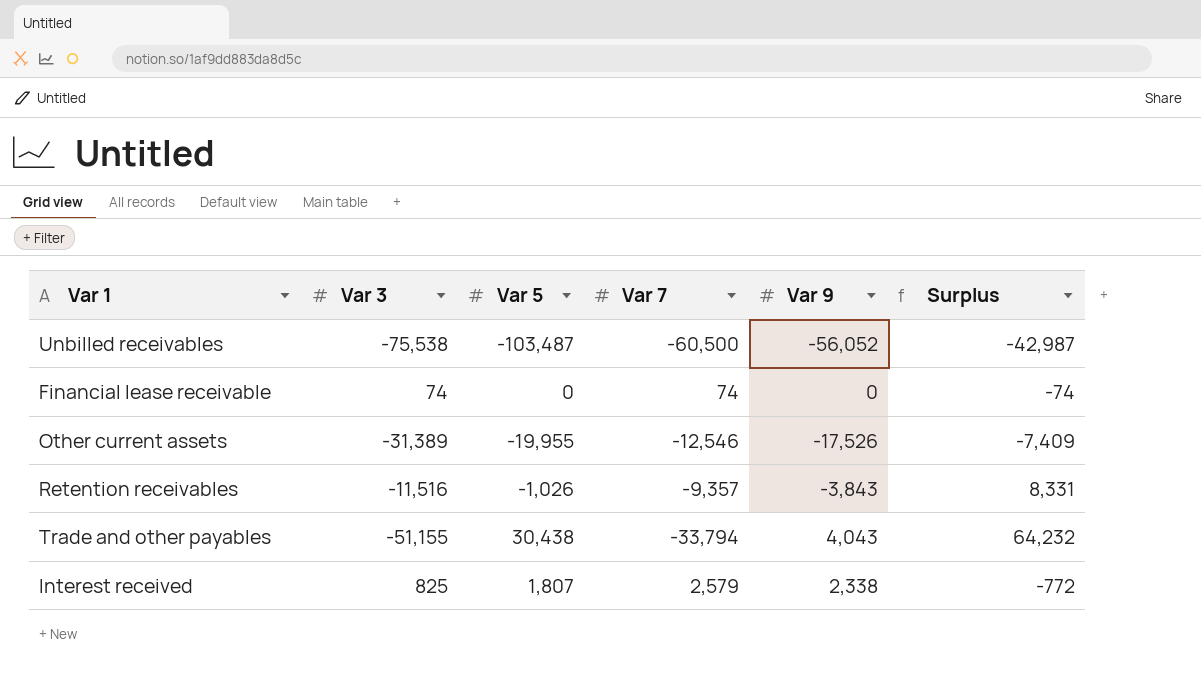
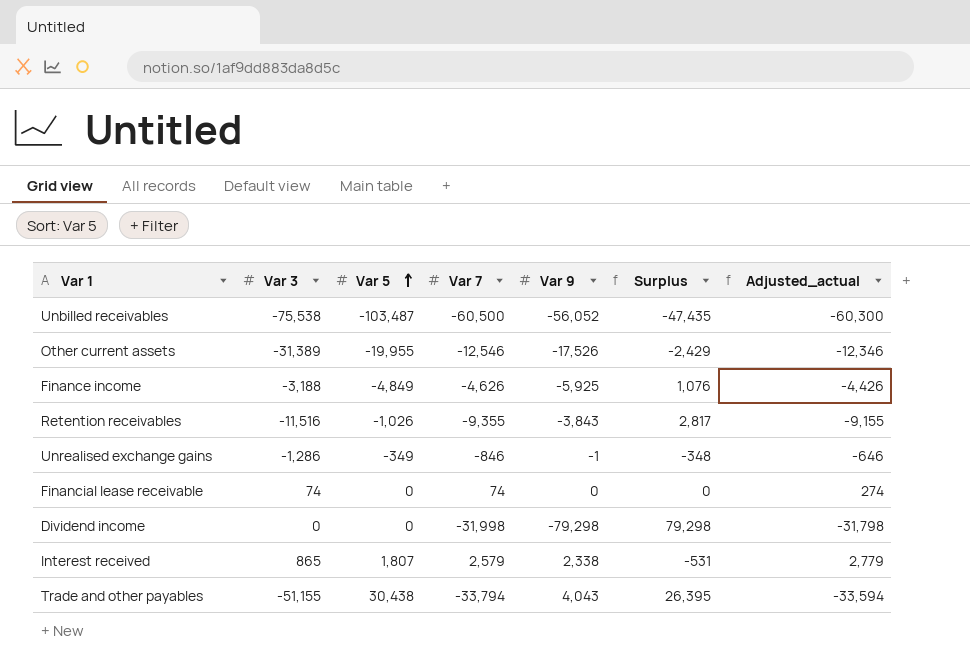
row order: none -> Var 5 ascending
column Surplus | formula: [Var 5] - [Var 7] -> [Var 5] - [Var 9]
column Adjusted_actual | formula: none -> [Var 7] + 200
row Finance income: none -> -3,188 | -4,849 | -4,626 | -5,925 | 1,076 | -4,426
Retention receivables | Var 7: -9,357 -> -9,355
row Unrealised exchange gains: none -> -1,286 | -349 | -846 | -1 | -348 | -646
row Dividend income: none -> 0 | 0 | -31,998 | -79,298 | 79,298 | -31,798
Interest received | Var 3: 825 -> 865

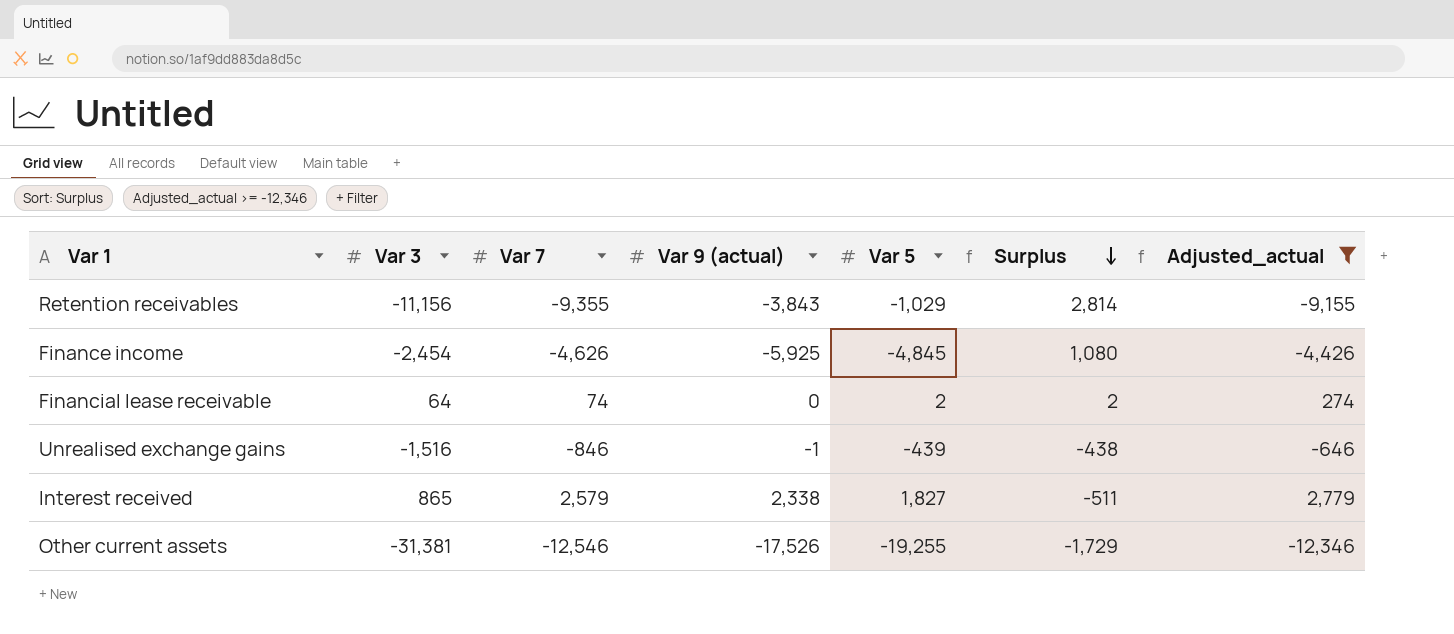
filter: none -> Adjusted_actual >= -12,346
row order: Var 5 ascending -> Surplus descending
column name: Var 9 -> Var 9 (actual)
column Var 5 | position: 3 -> 5
Retention receivables | Var 3: -11,516 -> -11,156
Retention receivables | Var 5: -1,026 -> -1,029
Retention receivables | Surplus: 2,817 -> 2,814
Finance income | Var 3: -3,188 -> -2,454
Finance income | Var 5: -4,849 -> -4,845
Finance income | Surplus: 1,076 -> 1,080
Financial lease receivable | Var 3: 74 -> 64
Financial lease receivable | Var 5: 0 -> 2
Financial lease receivable | Surplus: 0 -> 2
Unrealised exchange gains | Var 3: -1,286 -> -1,516
Unrealised exchange gains | Var 5: -349 -> -439
Unrealised exchange gains | Surplus: -348 -> -438
Interest received | Var 5: 1,807 -> 1,827
Interest received | Surplus: -531 -> -511
Other current assets | Var 3: -31,389 -> -31,381
Other current assets | Var 5: -19,955 -> -19,255
Other current assets | Surplus: -2,429 -> -1,729

